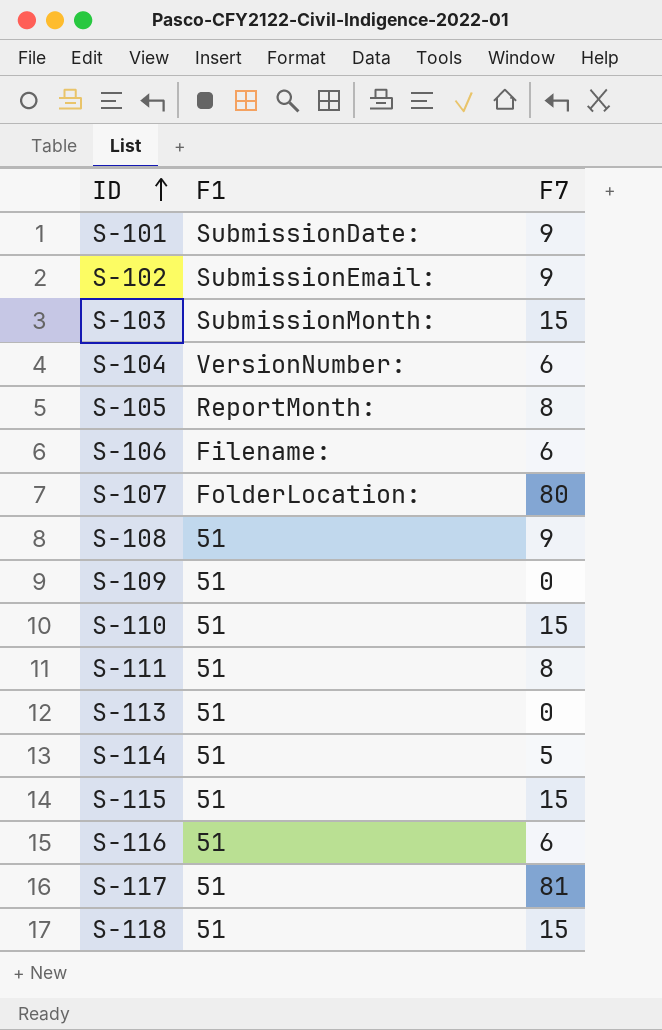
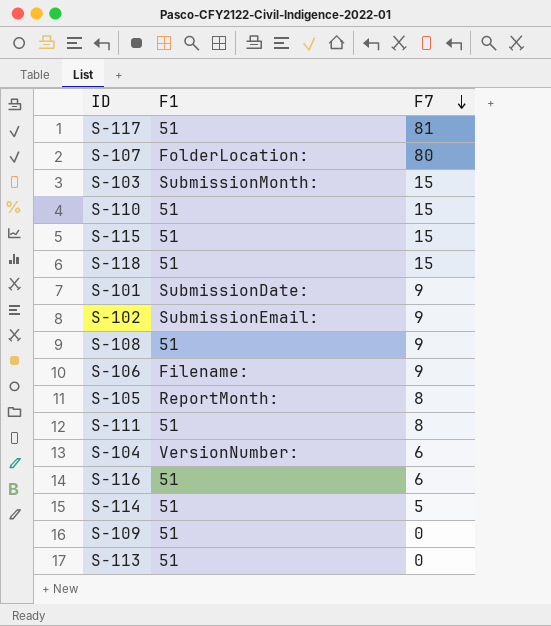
row order: ID ascending -> F7 descending
S-106 | F7: 6 -> 9

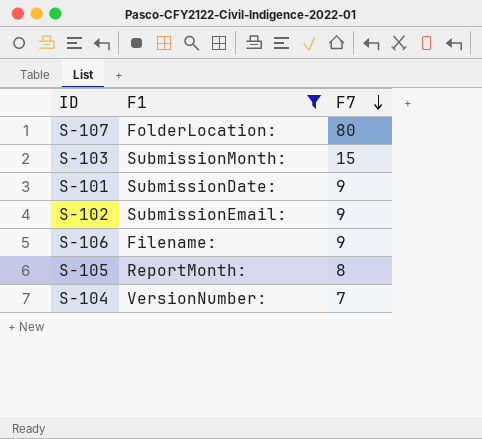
filter: none -> F1 != 51
S-104 | F7: 6 -> 7

